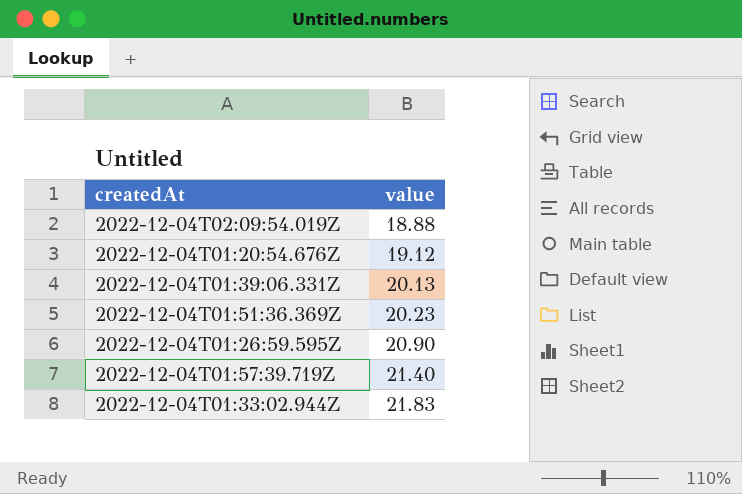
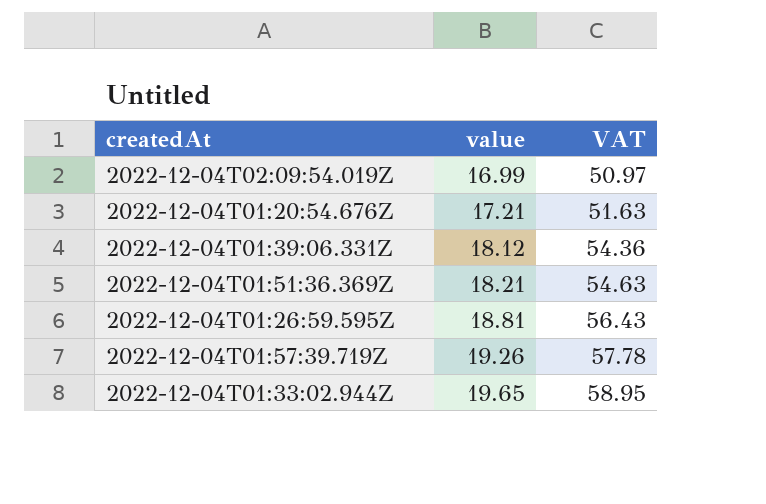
column VAT | formula: none -> [value] * 3
2022-12-04T02:09:54.019Z | value: 18.88 -> 16.99
2022-12-04T01:20:54.676Z | value: 19.12 -> 17.21
2022-12-04T01:39:06.331Z | value: 20.13 -> 18.12
2022-12-04T01:51:36.369Z | value: 20.23 -> 18.21
2022-12-04T01:26:59.595Z | value: 20.90 -> 18.81
2022-12-04T01:57:39.719Z | value: 21.40 -> 19.26
2022-12-04T01:33:02.944Z | value: 21.83 -> 19.65

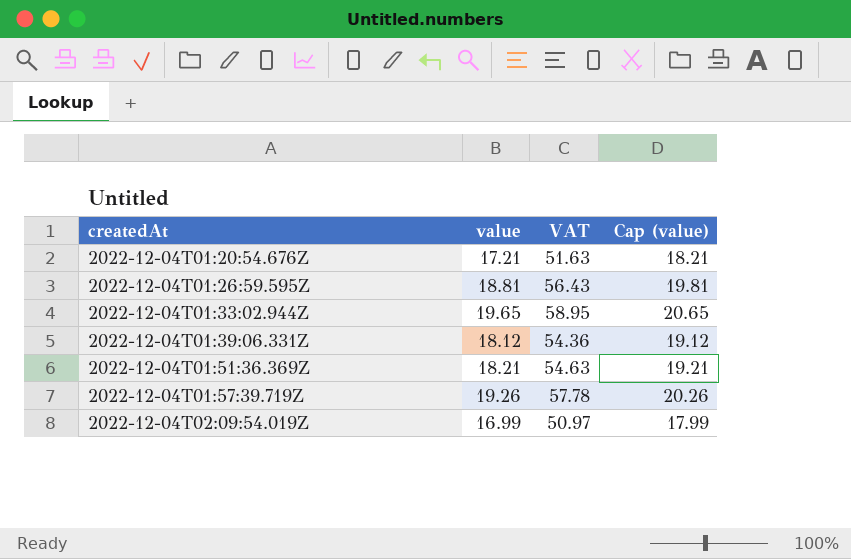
row order: value ascending -> createdAt ascending
column Cap (value) | formula: none -> [value] + 1

